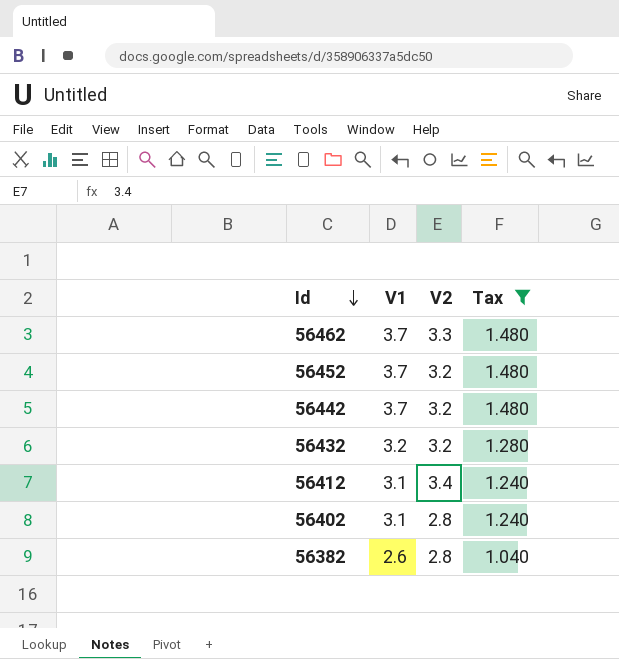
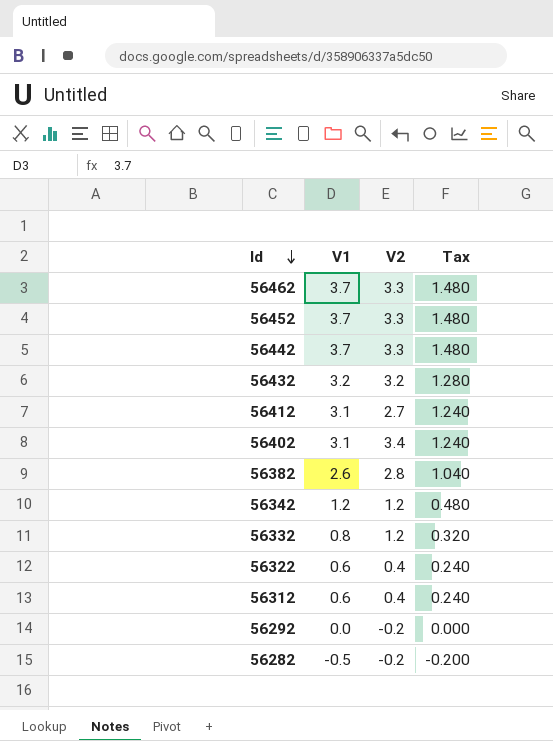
filter: Tax >= 1.040 -> none
56452 | V2: 3.2 -> 3.3
56442 | V2: 3.2 -> 3.3
56412 | V2: 3.4 -> 2.7
56402 | V2: 2.8 -> 3.4

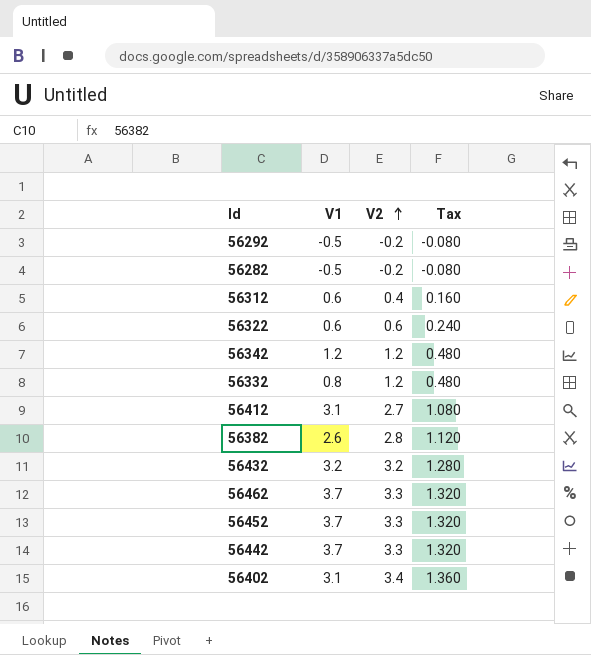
row order: Id descending -> V2 ascending
column Tax | formula: [V1] * 0.4 -> [V2] * 0.4
56292 | V1: 0.0 -> -0.5
56322 | V2: 0.4 -> 0.6

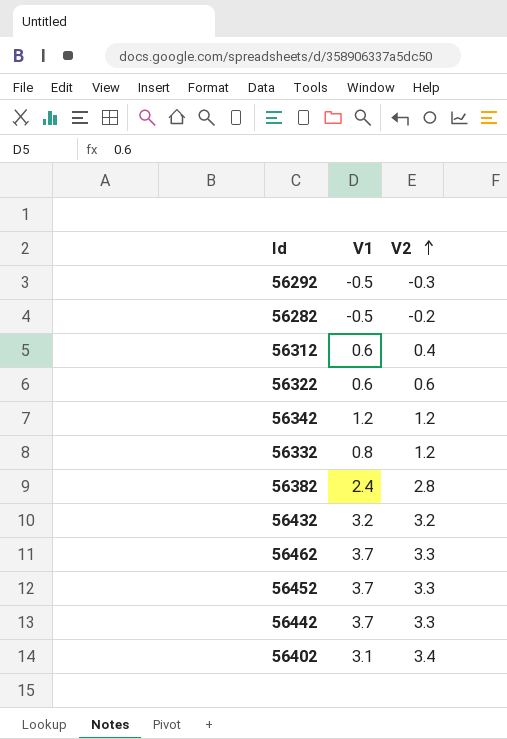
column Tax | formula: [V2] * 0.4 -> none
row 56412: 3.1 | 2.7 | 1.080 -> none
56292 | V2: -0.2 -> -0.3
56382 | V1: 2.6 -> 2.4

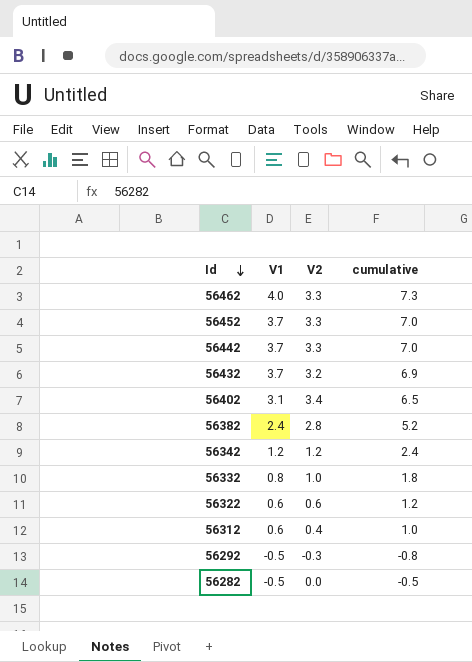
row order: V2 ascending -> Id descending
column cumulative | formula: none -> [V1] + [V2]
56462 | V1: 3.7 -> 4.0
56432 | V1: 3.2 -> 3.7
56332 | V2: 1.2 -> 1.0
56282 | V2: -0.2 -> 0.0

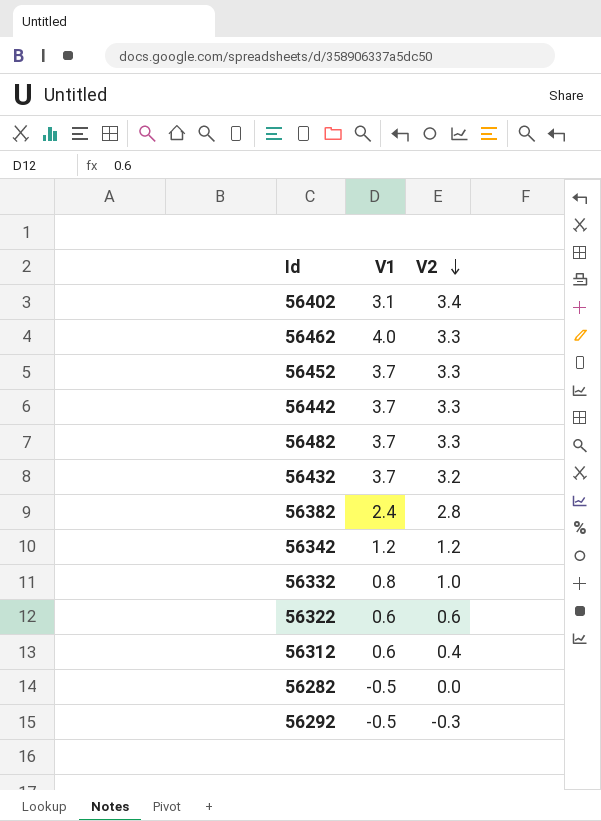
row order: Id descending -> V2 descending
column cumulative | formula: [V1] + [V2] -> none
row 56482: none -> 3.7 | 3.3

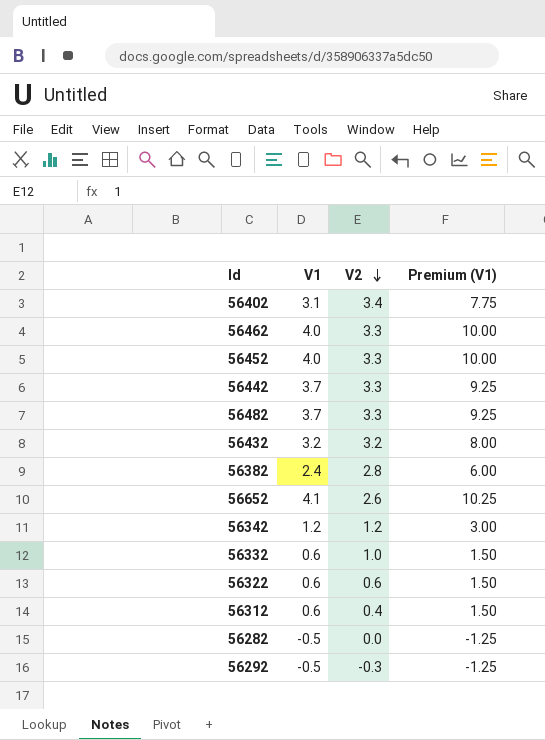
column Premium (V1) | formula: none -> [V1] * 2.5
56452 | V1: 3.7 -> 4.0
56432 | V1: 3.7 -> 3.2
row 56652: none -> 4.1 | 2.6 | 10.25
56332 | V1: 0.8 -> 0.6

